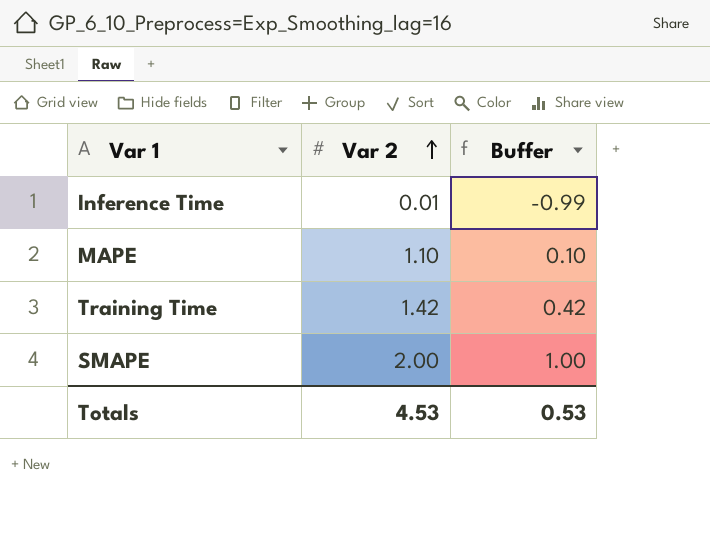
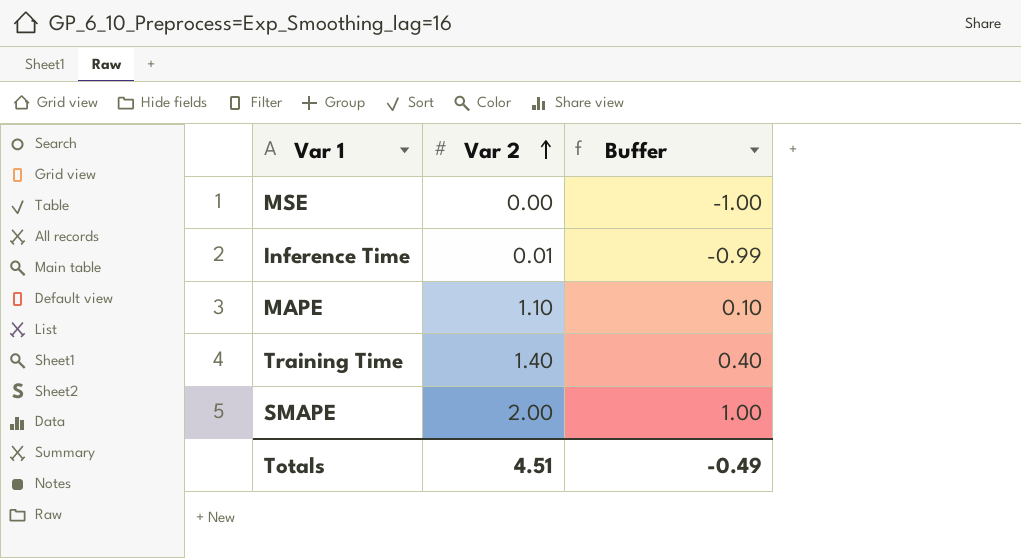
row MSE: none -> 0.00 | -1.00
Training Time | Var 2: 1.42 -> 1.40
Training Time | Buffer: 0.42 -> 0.40
Totals | Var 2: 4.53 -> 4.51
Totals | Buffer: 0.53 -> -0.49

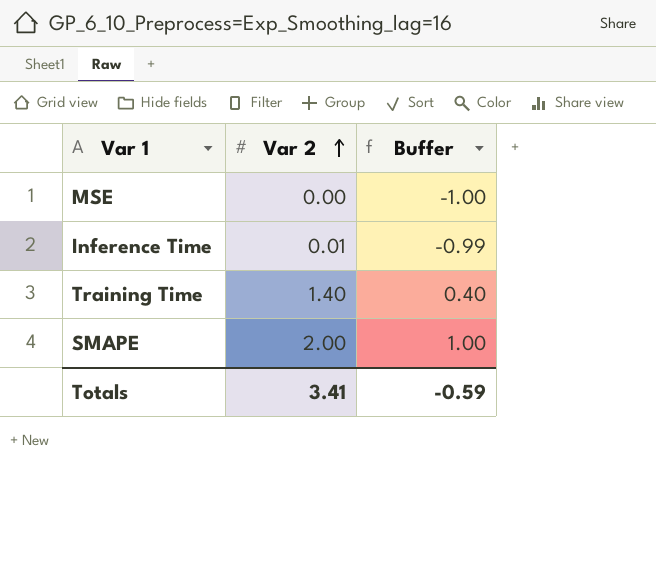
row MAPE: 1.10 | 0.10 -> none
Totals | Var 2: 4.51 -> 3.41
Totals | Buffer: -0.49 -> -0.59

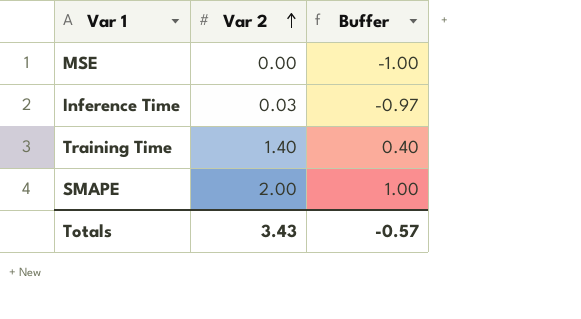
Inference Time | Var 2: 0.01 -> 0.03
Inference Time | Buffer: -0.99 -> -0.97
Totals | Var 2: 3.41 -> 3.43
Totals | Buffer: -0.59 -> -0.57

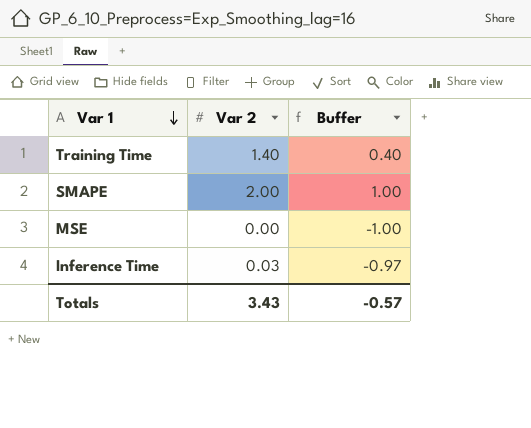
row order: Var 2 ascending -> Var 1 descending

